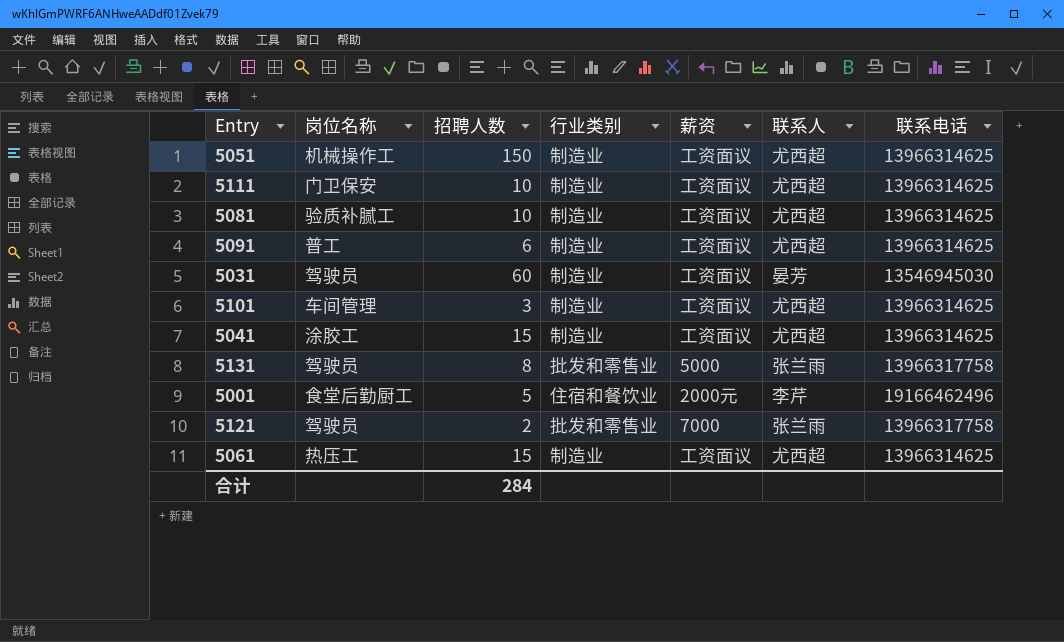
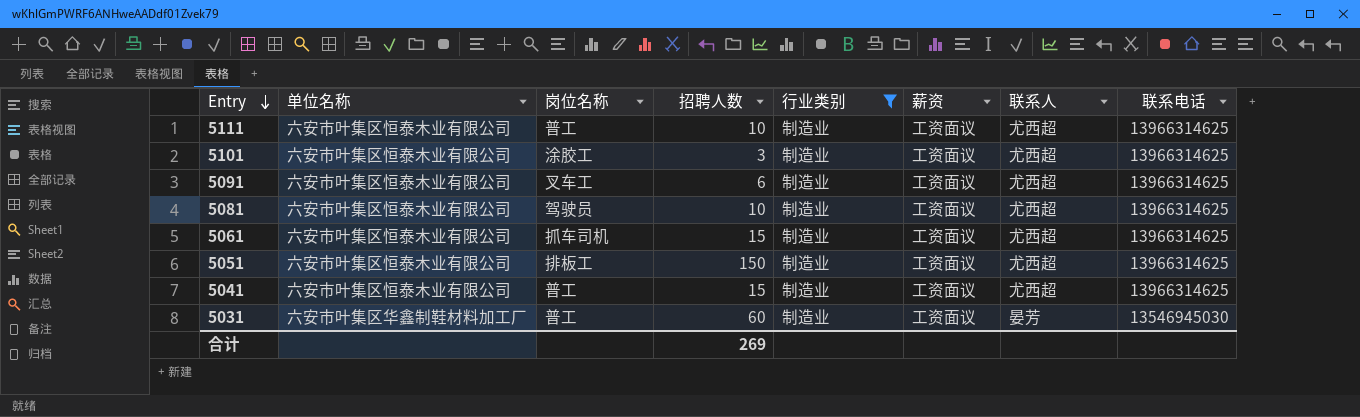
filter: none -> 行业类别 = 制造业
row order: none -> Entry descending
column 单位名称 | position: none -> 2
5111 | 岗位名称: 门卫保安 -> 普工
5101 | 岗位名称: 车间管理 -> 涂胶工
5091 | 岗位名称: 普工 -> 叉车工
5081 | 岗位名称: 验质补腻工 -> 驾驶员
5061 | 岗位名称: 热压工 -> 抓车司机
5051 | 岗位名称: 机械操作工 -> 排板工
5041 | 岗位名称: 涂胶工 -> 普工
5031 | 岗位名称: 驾驶员 -> 普工
合计 | 招聘人数: 284 -> 269

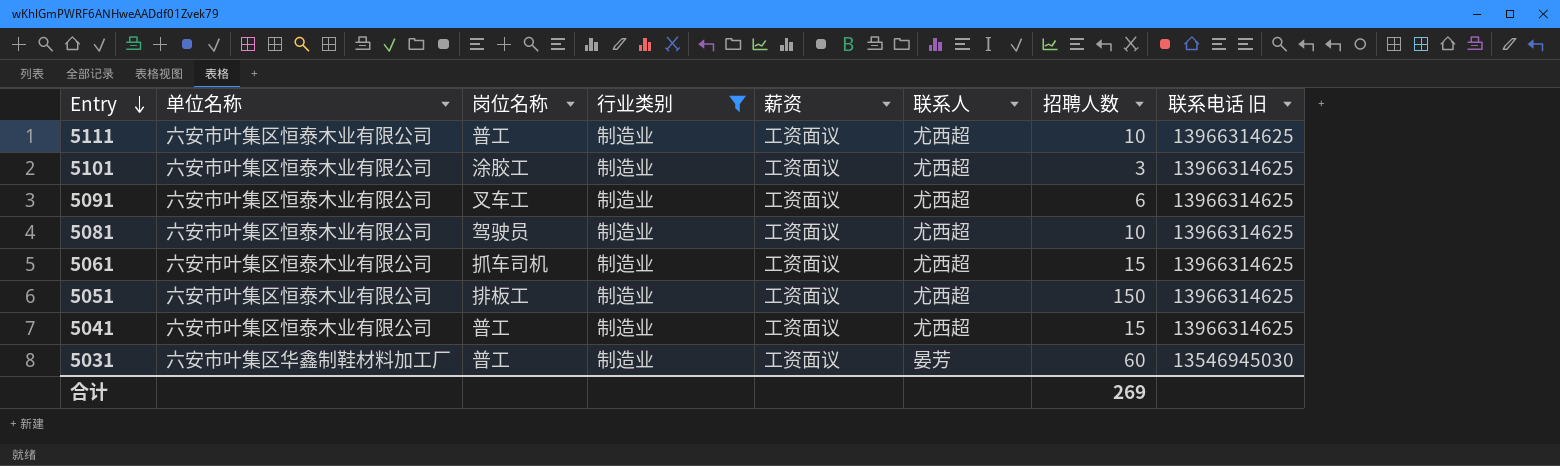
column 招聘人数 | position: 4 -> 7
column name: 联系电话 -> 联系电话 旧

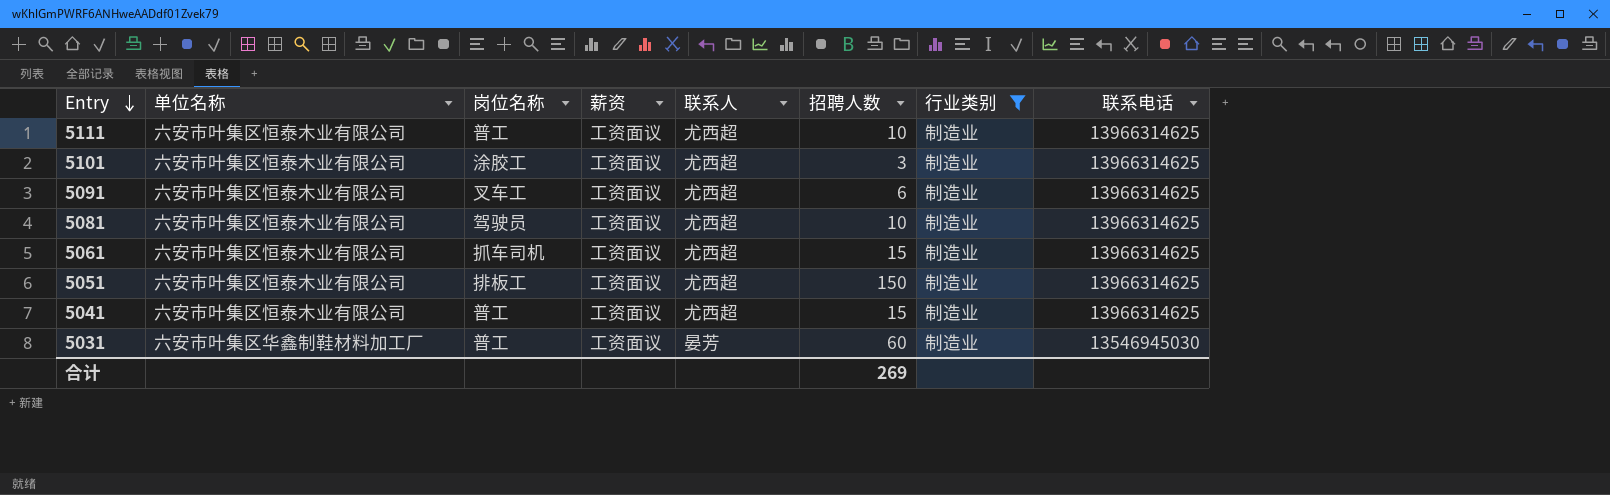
column 行业类别 | position: 4 -> 7
column name: 联系电话 旧 -> 联系电话

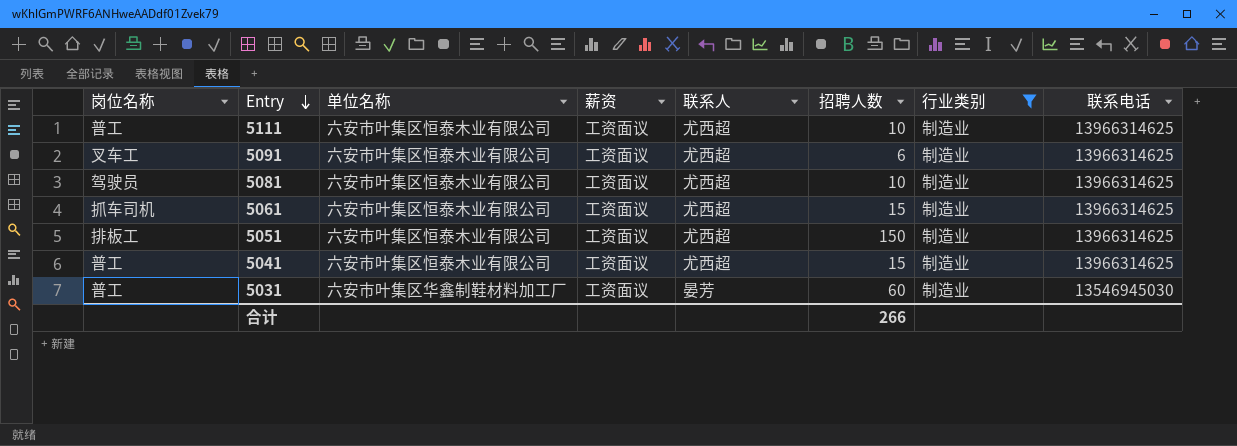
column 岗位名称 | position: 3 -> 1
row 5101: 六安市叶集区恒泰木业有限公司 | 涂胶工 | 工资面议 | 尤西超 | 3 | 制造业 | 13966314625 -> none
合计 | 招聘人数: 269 -> 266

